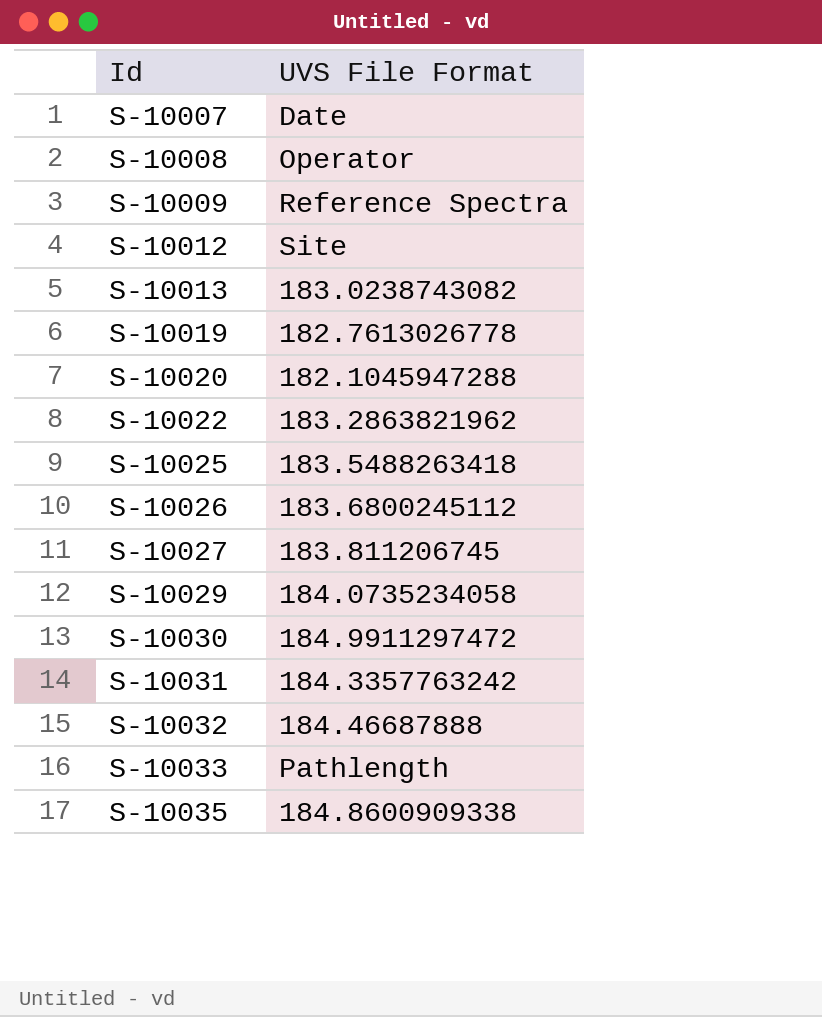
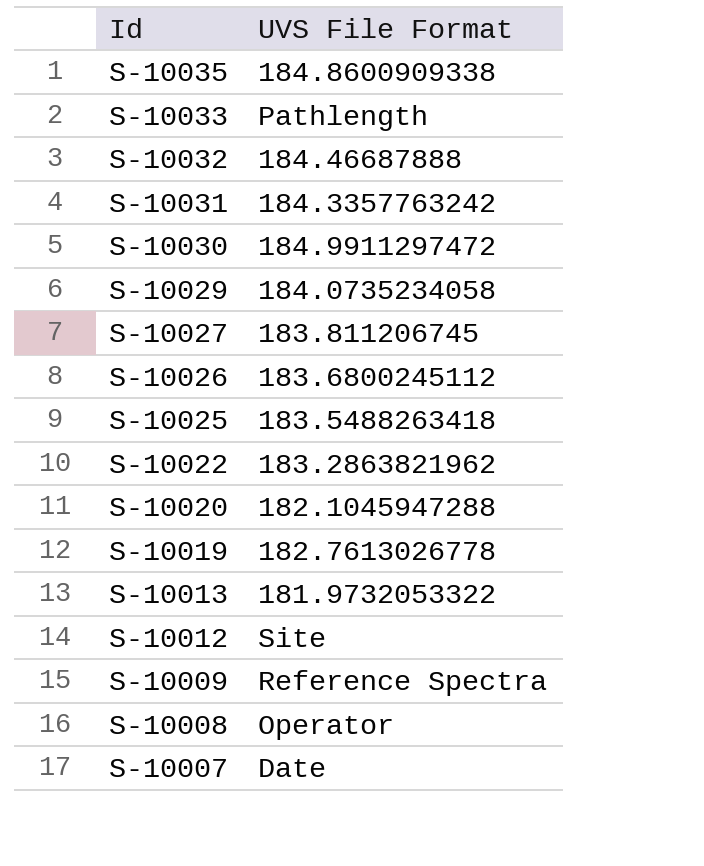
row order: Id ascending -> Id descending
S-10013 | UVS File Format: 183.0238743082 -> 181.9732053322

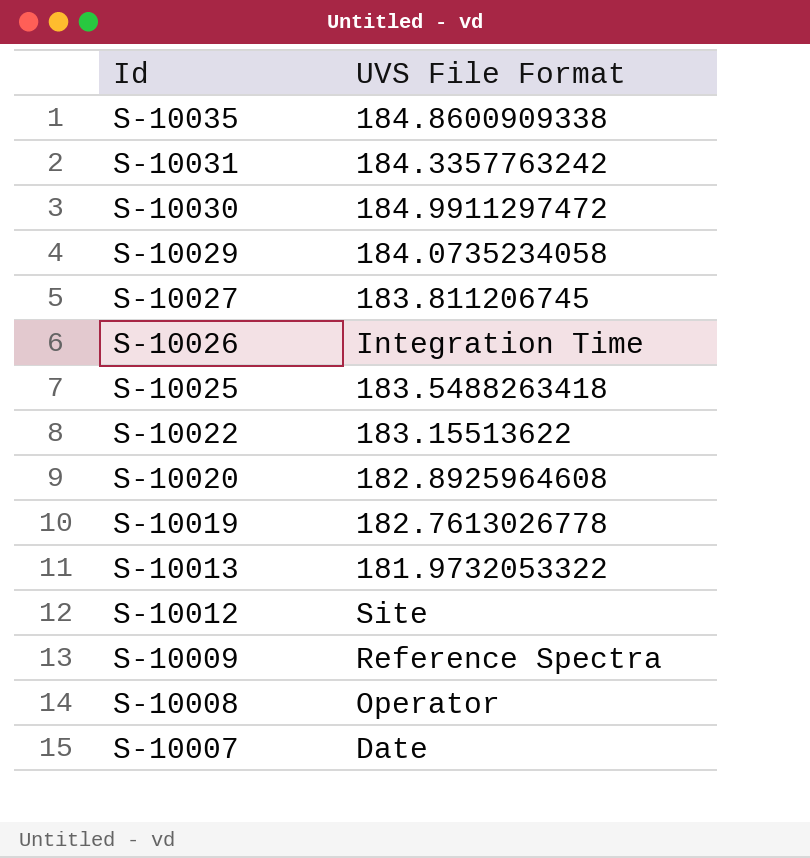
row S-10033: Pathlength -> none
row S-10032: 184.46687888 -> none
S-10026 | UVS File Format: 183.6800245112 -> Integration Time
S-10022 | UVS File Format: 183.2863821962 -> 183.15513622
S-10020 | UVS File Format: 182.1045947288 -> 182.8925964608

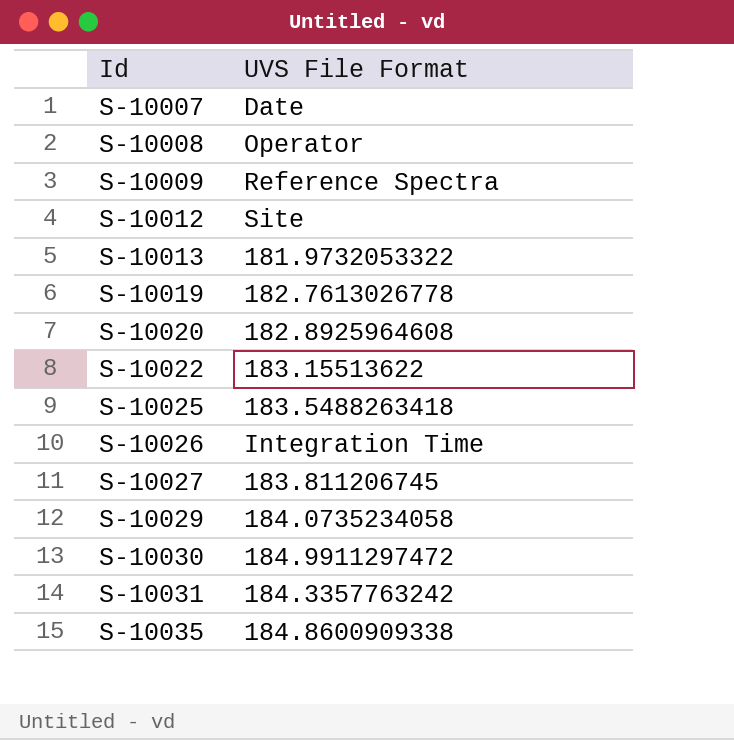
row order: Id descending -> Id ascending

